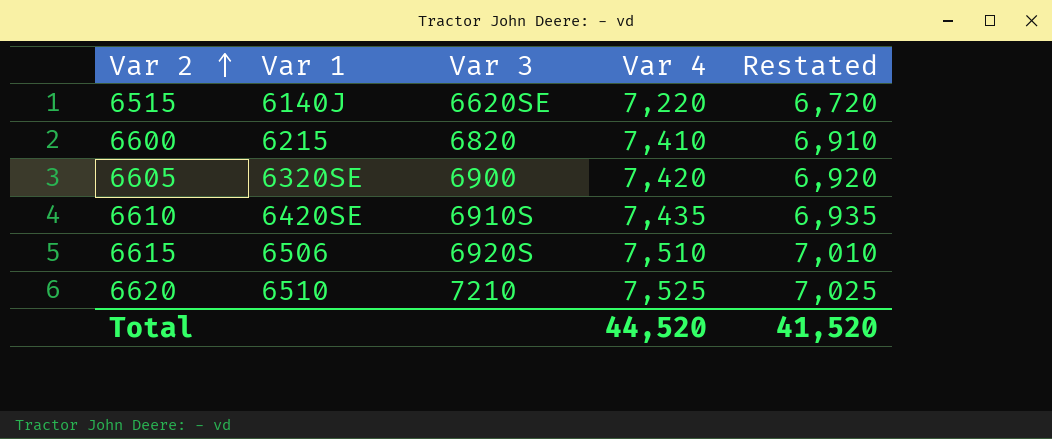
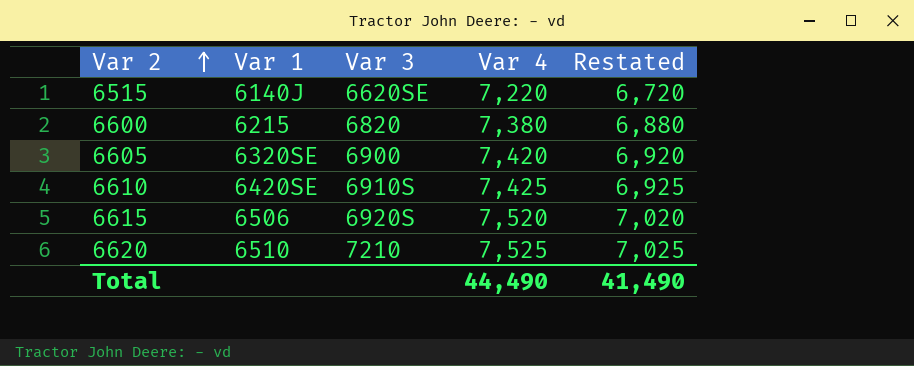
6600 | Var 4: 7,410 -> 7,380
6600 | Restated: 6,910 -> 6,880
6610 | Var 4: 7,435 -> 7,425
6610 | Restated: 6,935 -> 6,925
6615 | Var 4: 7,510 -> 7,520
6615 | Restated: 7,010 -> 7,020
Total | Var 4: 44,520 -> 44,490
Total | Restated: 41,520 -> 41,490

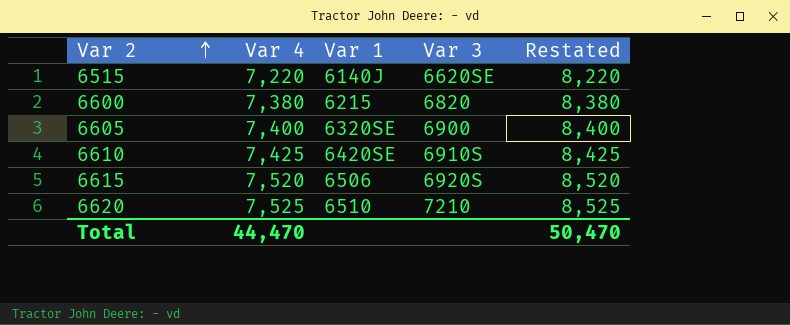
column Var 4 | position: 4 -> 2
column Restated | formula: [Var 4] - 500 -> [Var 4] + 1000
6605 | Var 4: 7,420 -> 7,400
Total | Var 4: 44,490 -> 44,470
Total | Restated: 41,490 -> 50,470

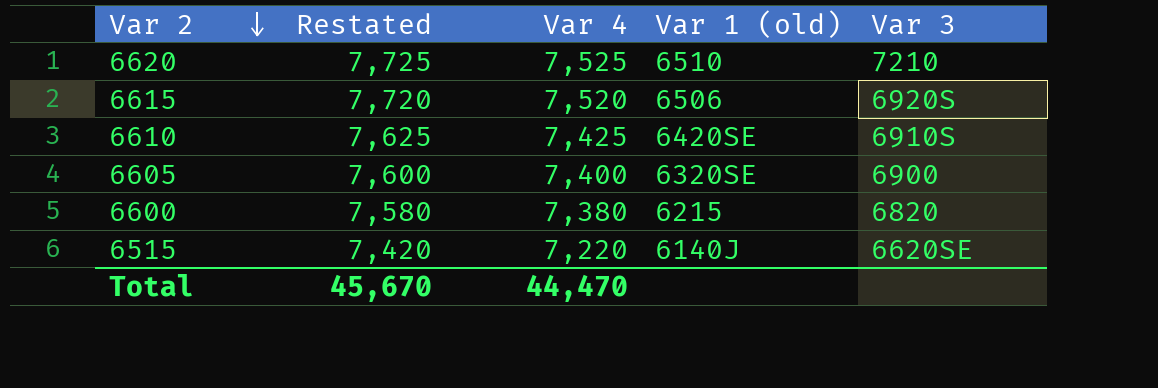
row order: Var 2 ascending -> Var 2 descending
column Restated | formula: [Var 4] + 1000 -> [Var 4] + 200
column Restated | position: 5 -> 2
column name: Var 1 -> Var 1 (old)
Total | Restated: 50,470 -> 45,670

